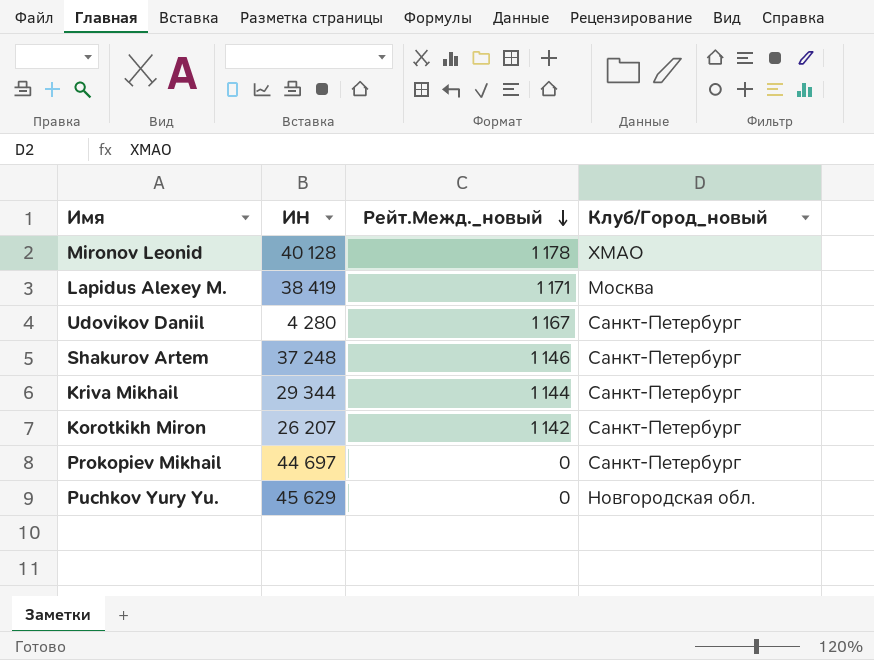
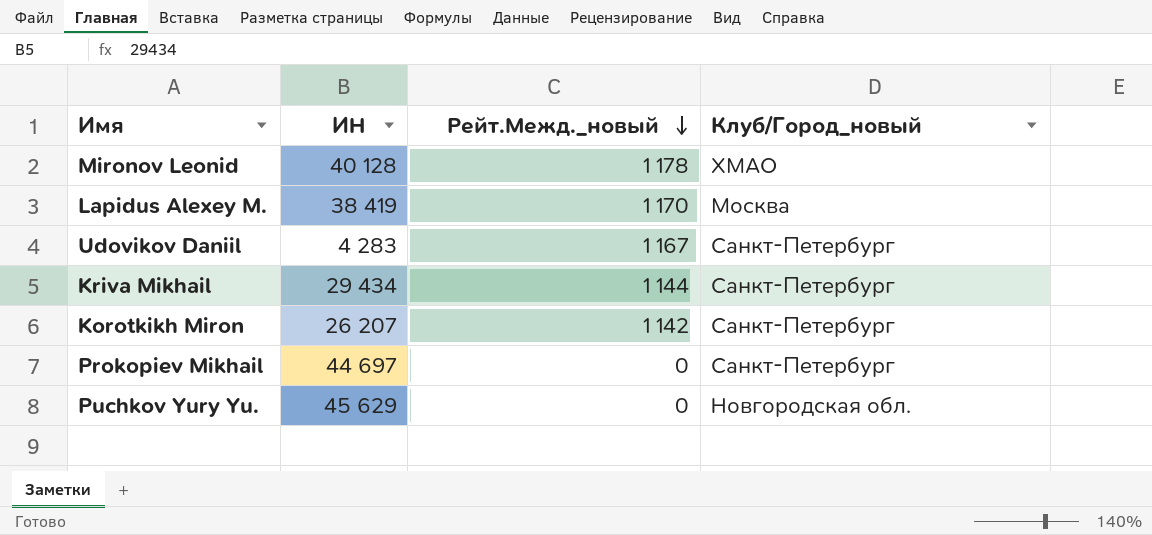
row Shakurov Artem: 37 248 | 1 146 | Санкт-Петербург -> none
Lapidus Alexey M. | Рейт.Межд._новый: 1 171 -> 1 170
Udovikov Daniil | ИН: 4 280 -> 4 283
Kriva Mikhail | ИН: 29 344 -> 29 434

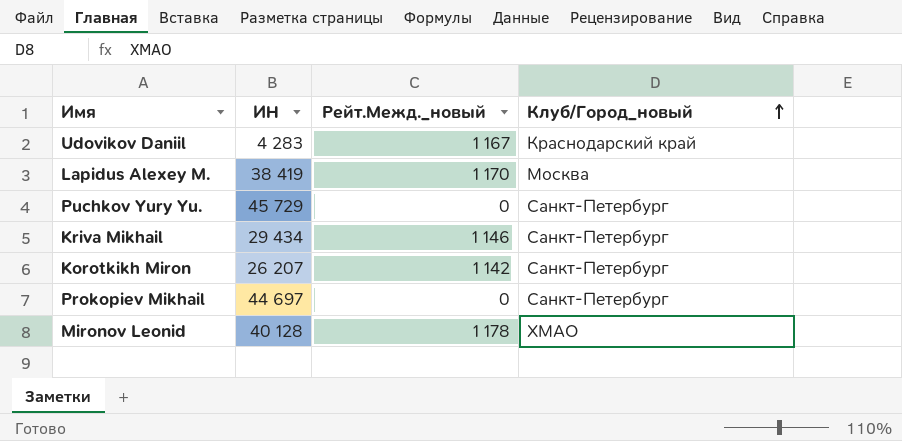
row order: Рейт.Межд._новый descending -> Клуб/Город_новый ascending
Udovikov Daniil | Клуб/Город_новый: Санкт-Петербург -> Краснодарский край
Puchkov Yury Yu. | ИН: 45 629 -> 45 729
Puchkov Yury Yu. | Клуб/Город_новый: Новгородская обл. -> Санкт-Петербург
Kriva Mikhail | Рейт.Межд._новый: 1 144 -> 1 146

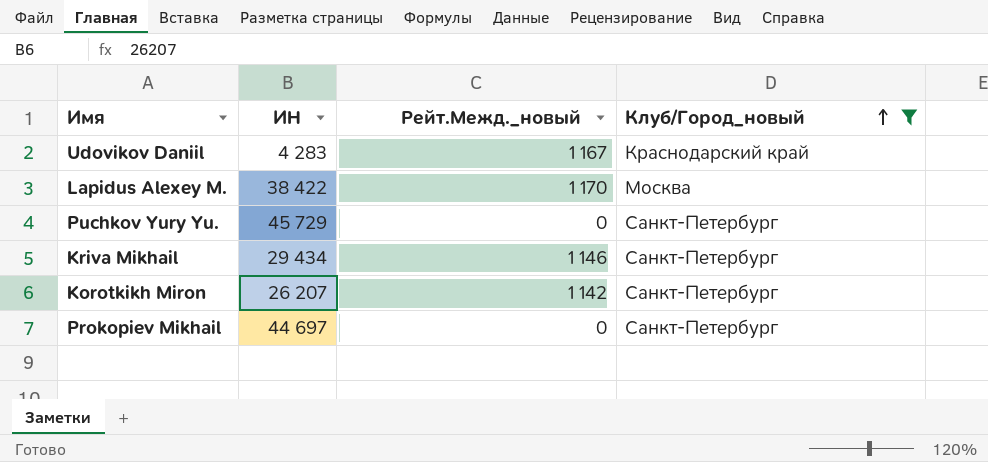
filter: none -> Клуб/Город_новый != ХМАО
Lapidus Alexey M. | ИН: 38 419 -> 38 422

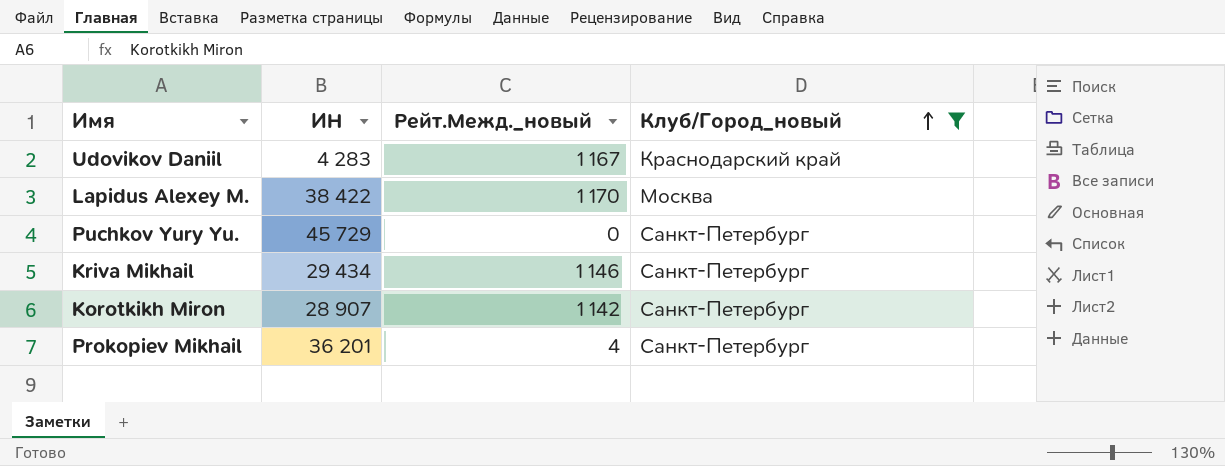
Korotkikh Miron | ИН: 26 207 -> 28 907
Prokopiev Mikhail | ИН: 44 697 -> 36 201
Prokopiev Mikhail | Рейт.Межд._новый: 0 -> 4

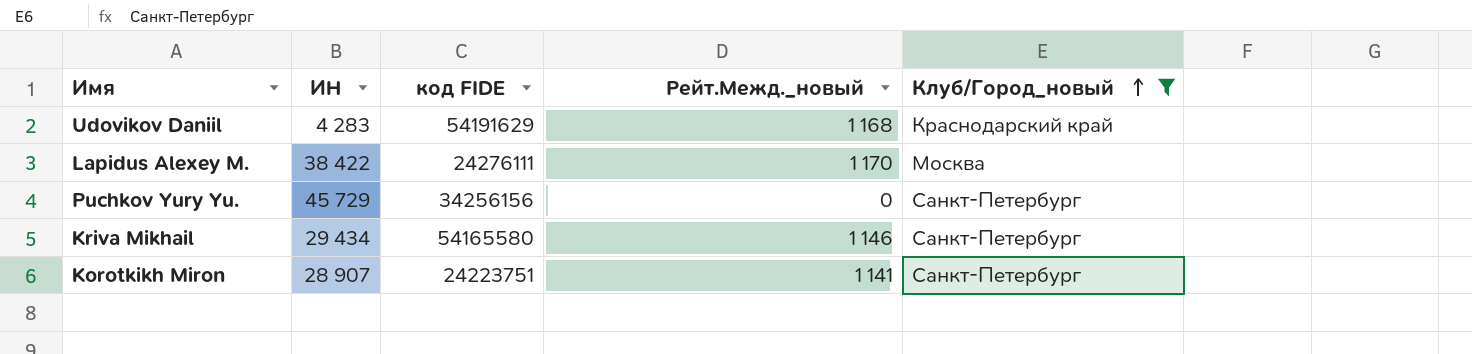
column код FIDE | position: none -> 3
row Prokopiev Mikhail: 36 201 | 4 | Санкт-Петербург -> none
Udovikov Daniil | Рейт.Межд._новый: 1 167 -> 1 168
Korotkikh Miron | Рейт.Межд._новый: 1 142 -> 1 141

